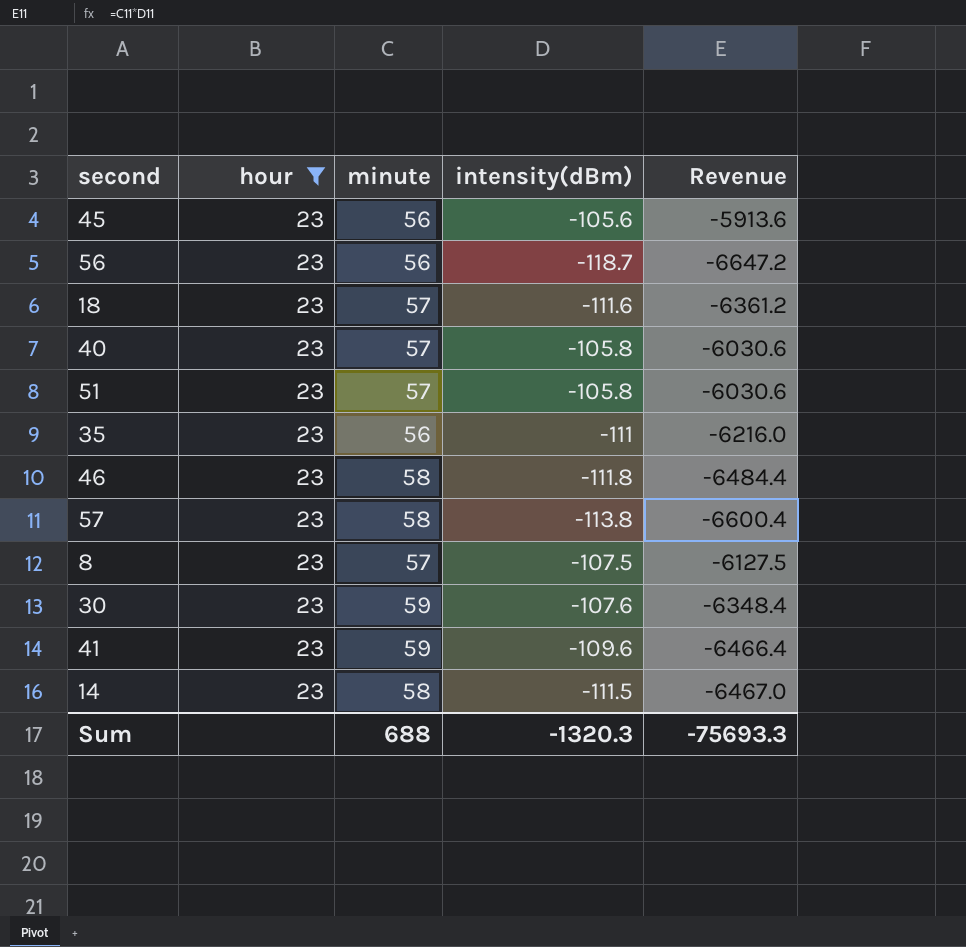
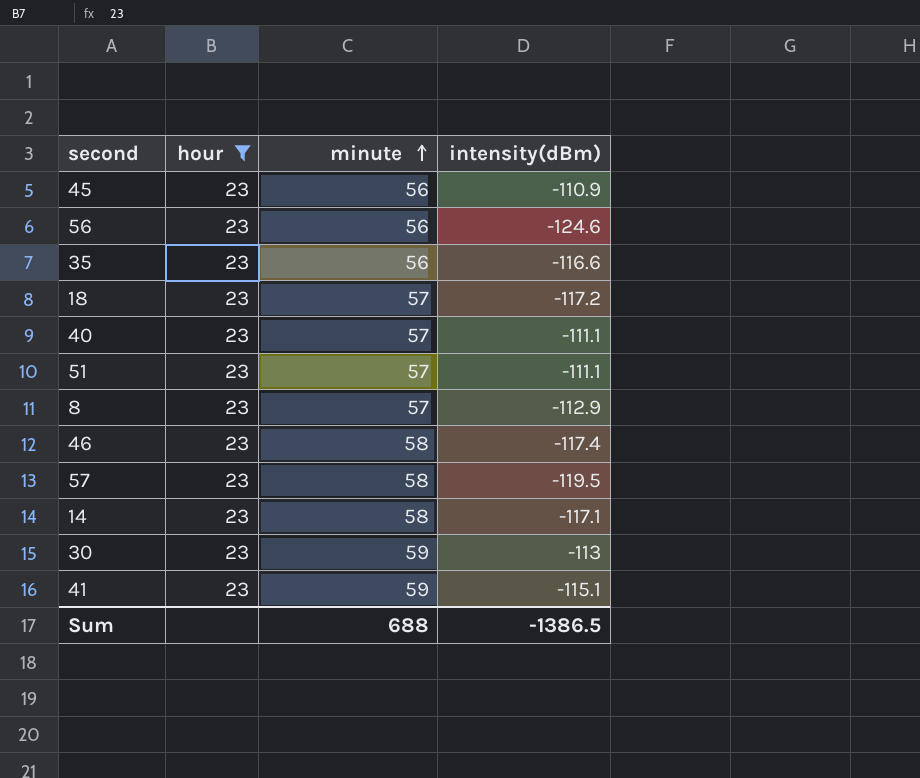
row order: none -> minute ascending
column Revenue | formula: [minute] * [intensity(dBm)] -> none
45 | intensity(dBm): -105.6 -> -110.9
56 | intensity(dBm): -118.7 -> -124.6
35 | intensity(dBm): -111 -> -116.6
18 | intensity(dBm): -111.6 -> -117.2
40 | intensity(dBm): -105.8 -> -111.1
51 | intensity(dBm): -105.8 -> -111.1
8 | intensity(dBm): -107.5 -> -112.9
46 | intensity(dBm): -111.8 -> -117.4
57 | intensity(dBm): -113.8 -> -119.5
14 | intensity(dBm): -111.5 -> -117.1
30 | intensity(dBm): -107.6 -> -113
41 | intensity(dBm): -109.6 -> -115.1
Sum | intensity(dBm): -1320.3 -> -1386.5

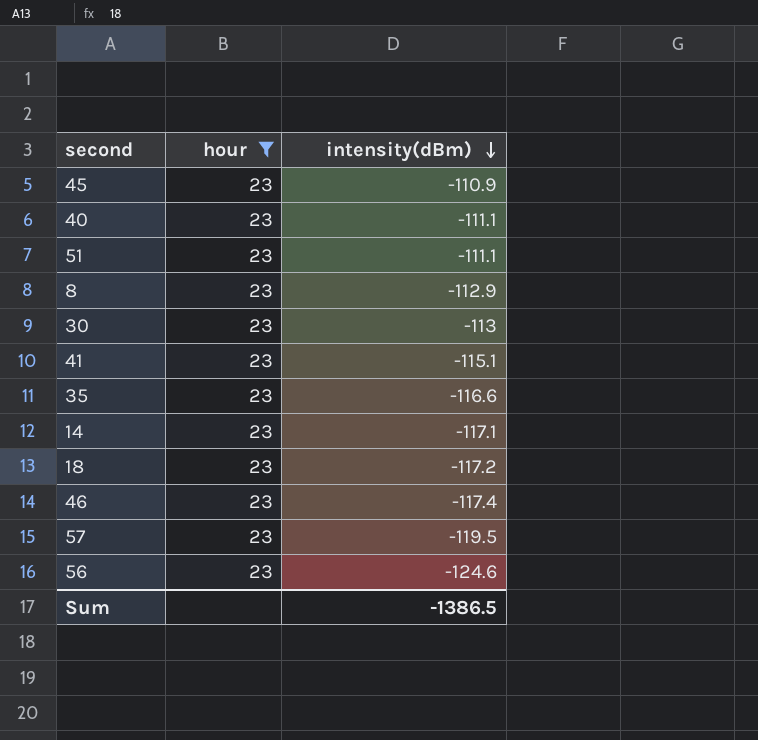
row order: minute ascending -> intensity(dBm) descending
column minute | position: 3 -> none

